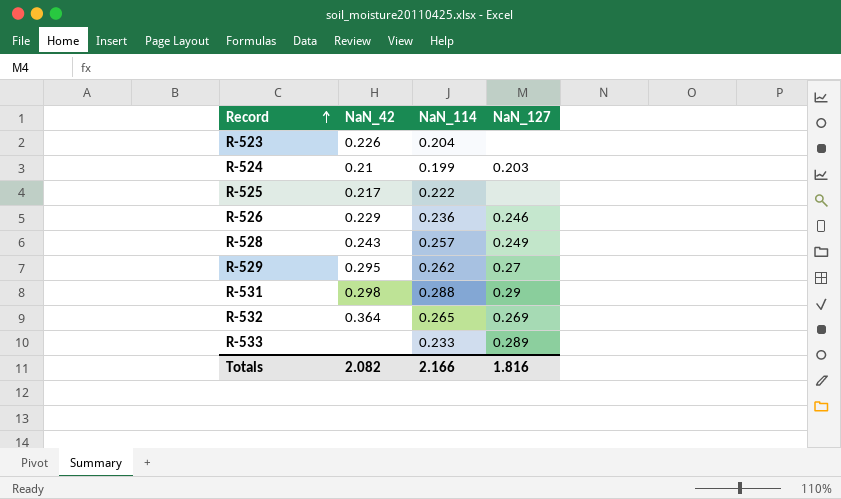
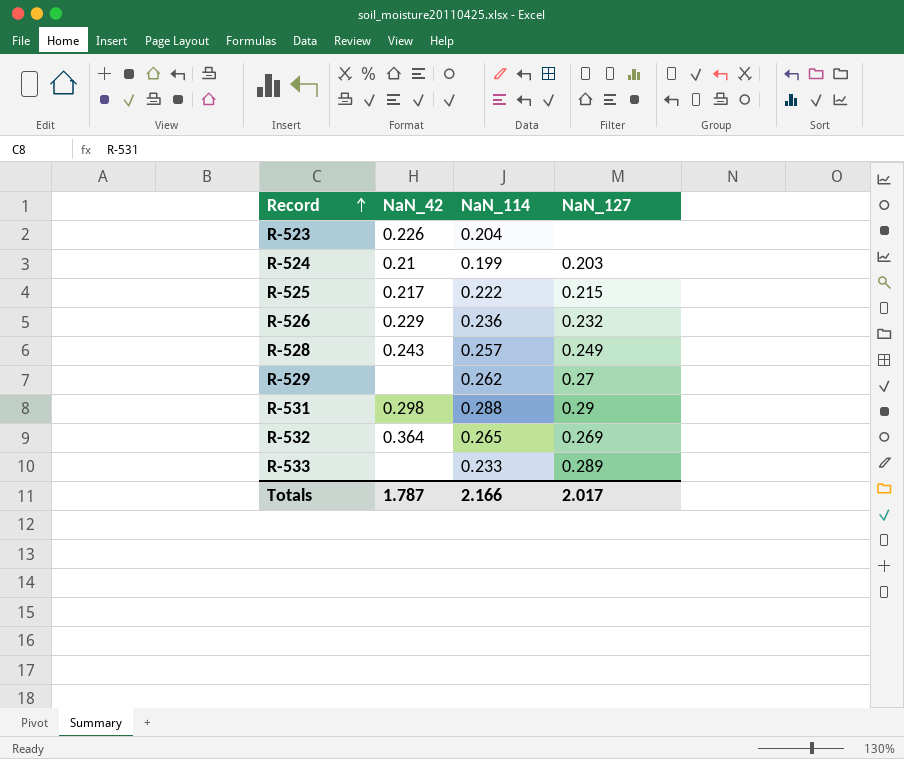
R-525 | NaN_127: none -> 0.215
R-526 | NaN_127: 0.246 -> 0.232
R-529 | NaN_42: 0.295 -> none
Totals | NaN_42: 2.082 -> 1.787
Totals | NaN_127: 1.816 -> 2.017

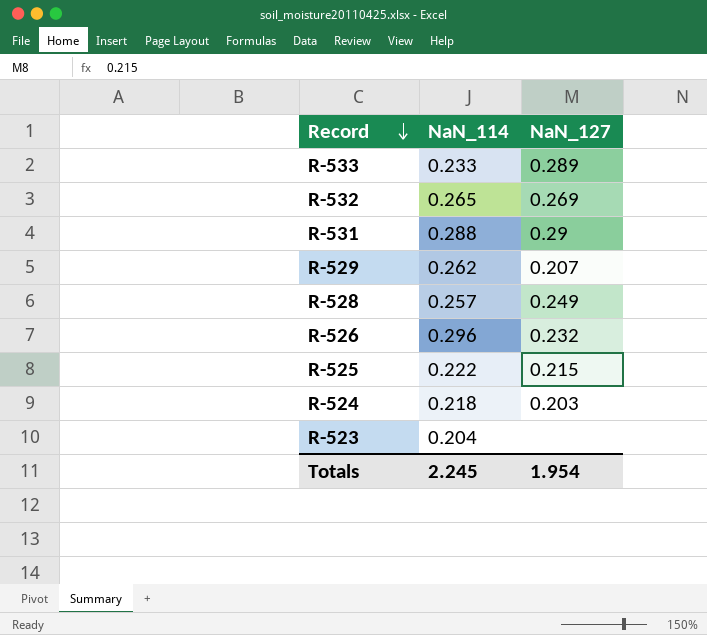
row order: Record ascending -> Record descending
column NaN_42 | position: 2 -> none
R-529 | NaN_127: 0.27 -> 0.207
R-526 | NaN_114: 0.236 -> 0.296
R-524 | NaN_114: 0.199 -> 0.218
Totals | NaN_114: 2.166 -> 2.245
Totals | NaN_127: 2.017 -> 1.954

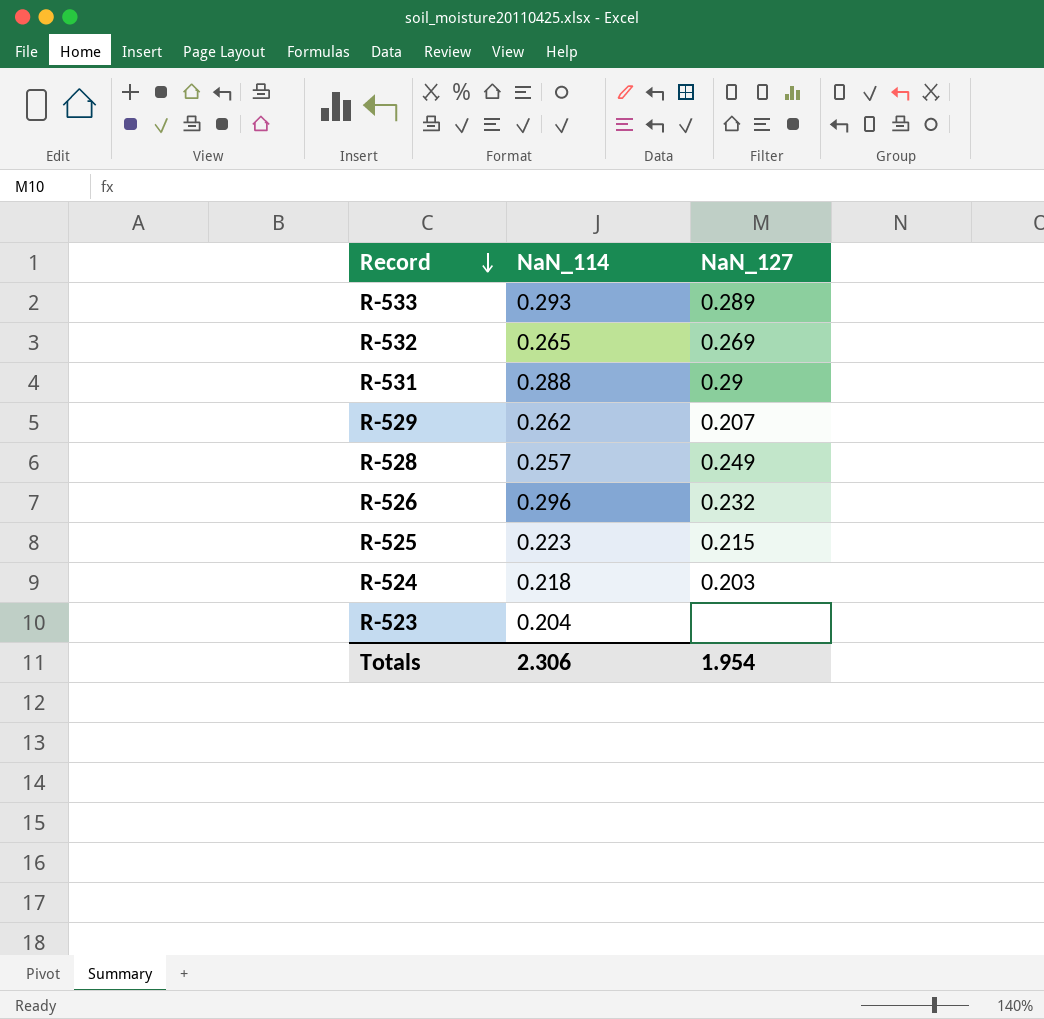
R-533 | NaN_114: 0.233 -> 0.293
R-525 | NaN_114: 0.222 -> 0.223
Totals | NaN_114: 2.245 -> 2.306

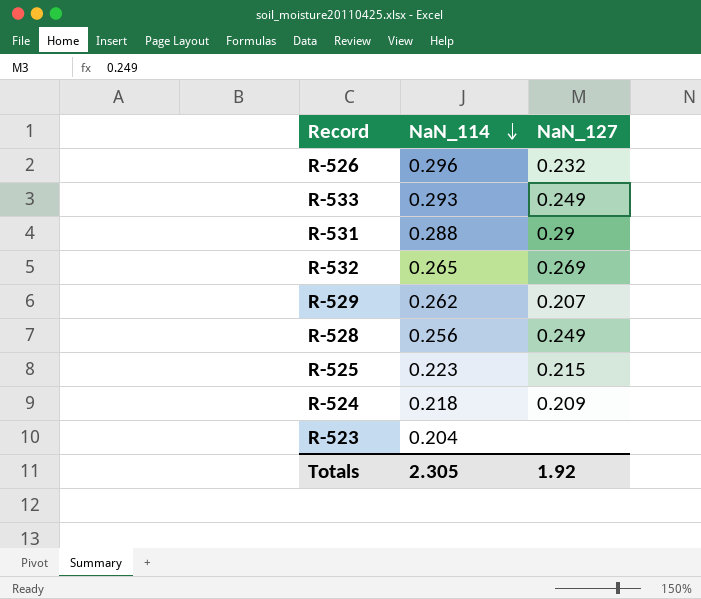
row order: Record descending -> NaN_114 descending
R-533 | NaN_127: 0.289 -> 0.249
R-528 | NaN_114: 0.257 -> 0.256
R-524 | NaN_127: 0.203 -> 0.209
Totals | NaN_114: 2.306 -> 2.305
Totals | NaN_127: 1.954 -> 1.92

